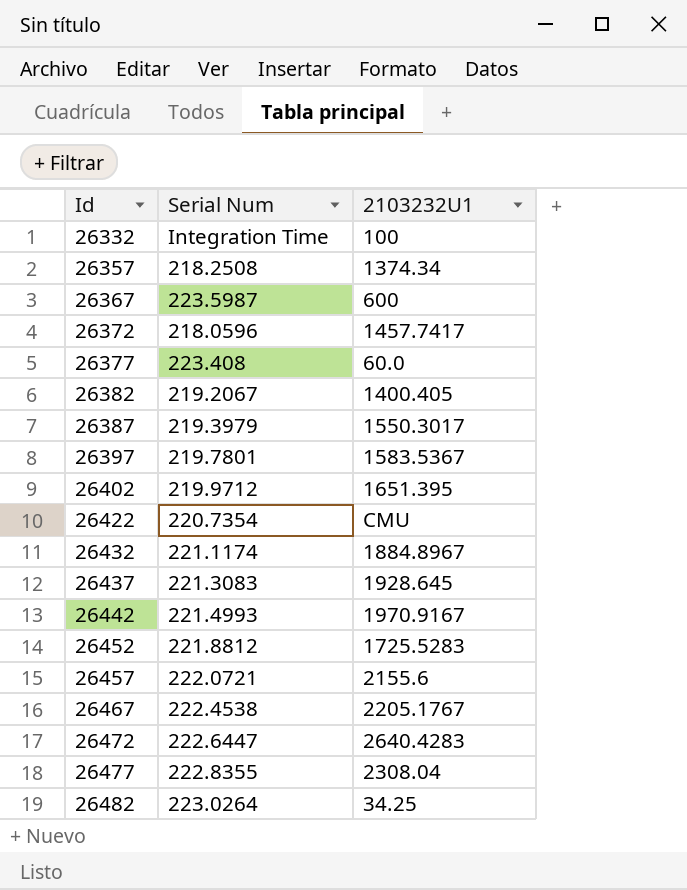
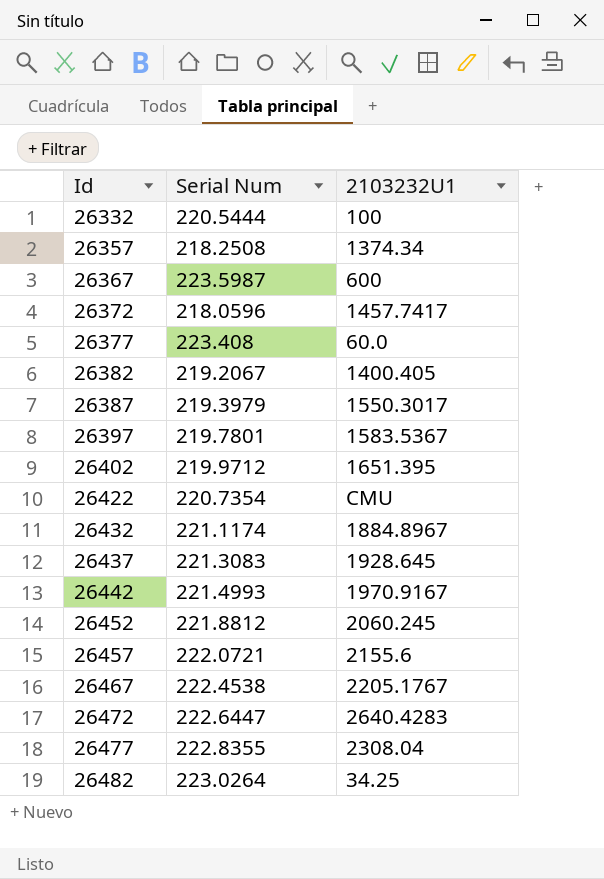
26332 | Serial Num: Integration Time -> 220.5444
26452 | 2103232U1: 1725.5283 -> 2060.245

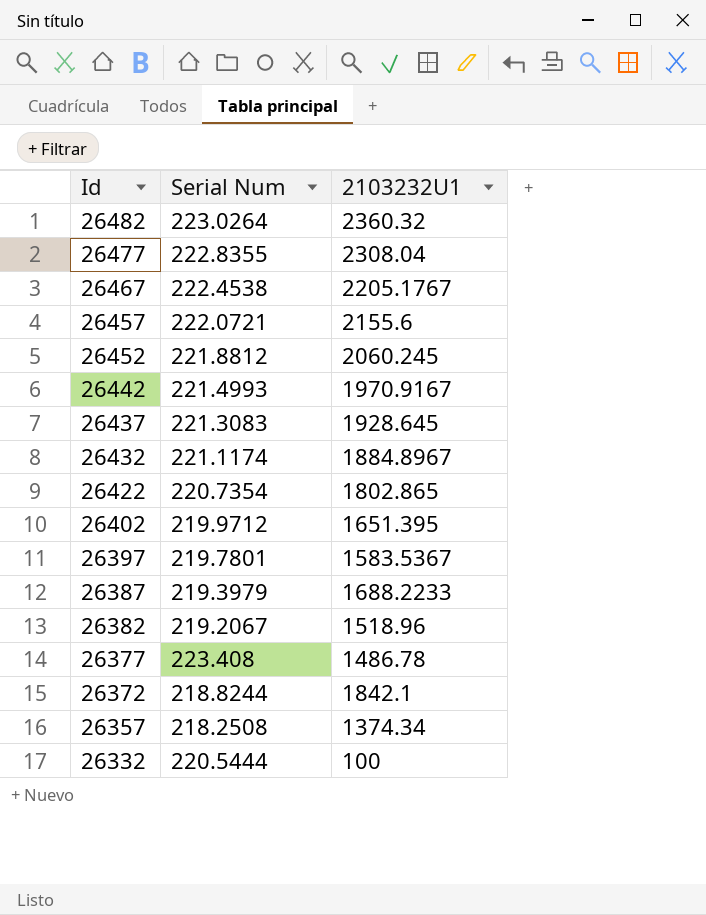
row order: Id ascending -> Id descending
row 26367: 223.5987 | 600 -> none
row 26472: 222.6447 | 2640.4283 -> none
26482 | 2103232U1: 34.25 -> 2360.32
26422 | 2103232U1: CMU -> 1802.865
26387 | 2103232U1: 1550.3017 -> 1688.2233
26382 | 2103232U1: 1400.405 -> 1518.96
26377 | 2103232U1: 60.0 -> 1486.78
26372 | Serial Num: 218.0596 -> 218.8244
26372 | 2103232U1: 1457.7417 -> 1842.1

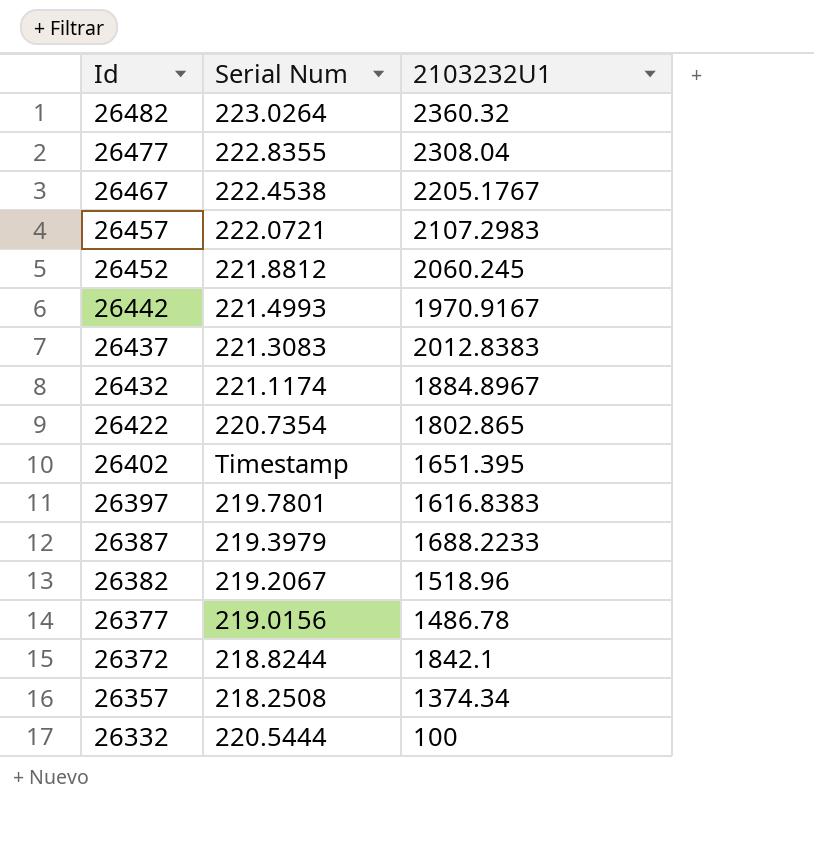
26457 | 2103232U1: 2155.6 -> 2107.2983
26437 | 2103232U1: 1928.645 -> 2012.8383
26402 | Serial Num: 219.9712 -> Timestamp
26397 | 2103232U1: 1583.5367 -> 1616.8383
26377 | Serial Num: 223.408 -> 219.0156

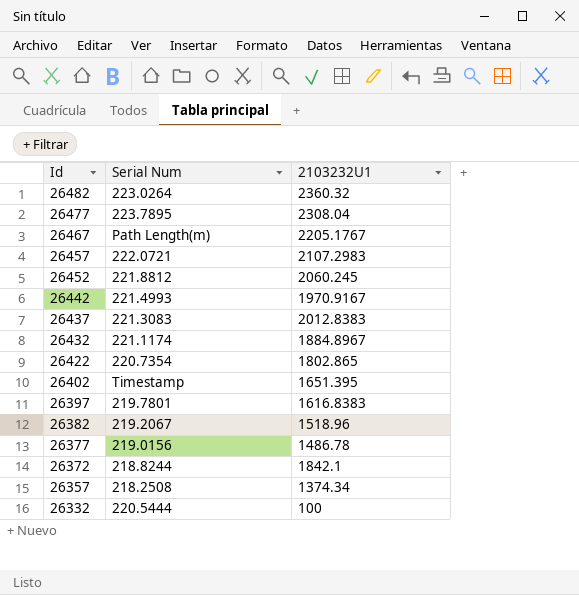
row 26387: 219.3979 | 1688.2233 -> none
26477 | Serial Num: 222.8355 -> 223.7895
26467 | Serial Num: 222.4538 -> Path Length(m)

